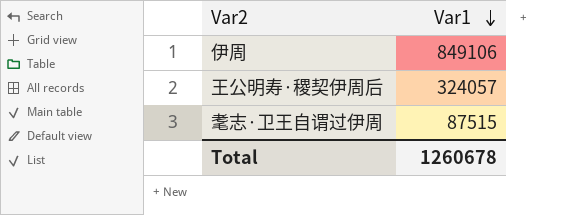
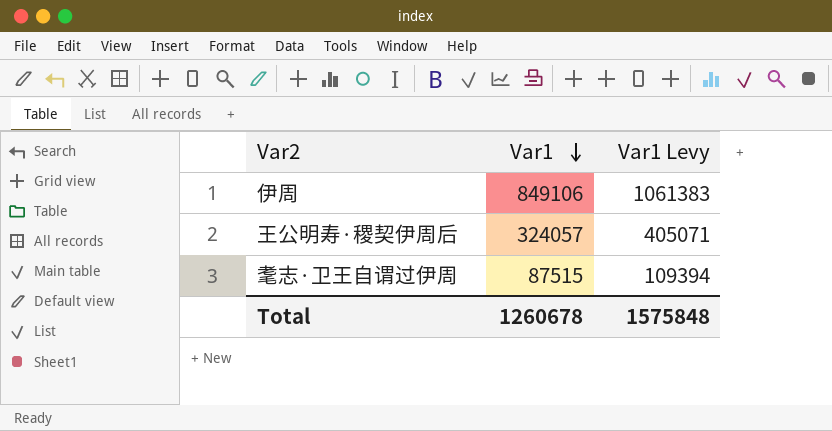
column Var1 Levy | formula: none -> [Var1] * 1.25

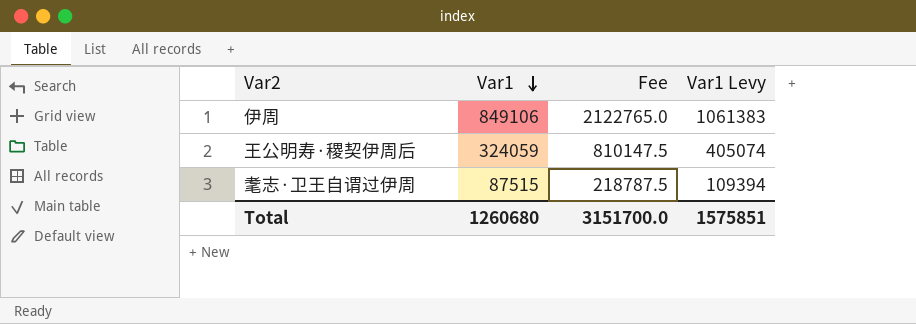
column Fee | formula: none -> [Var1] * 2.5
王公明寿·稷契伊周后 | Var1: 324057 -> 324059
王公明寿·稷契伊周后 | Var1 Levy: 405071 -> 405074
Total | Var1: 1260678 -> 1260680
Total | Var1 Levy: 1575848 -> 1575851

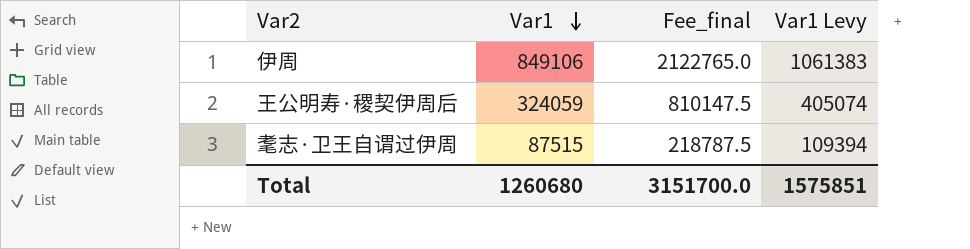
column name: Fee -> Fee_final

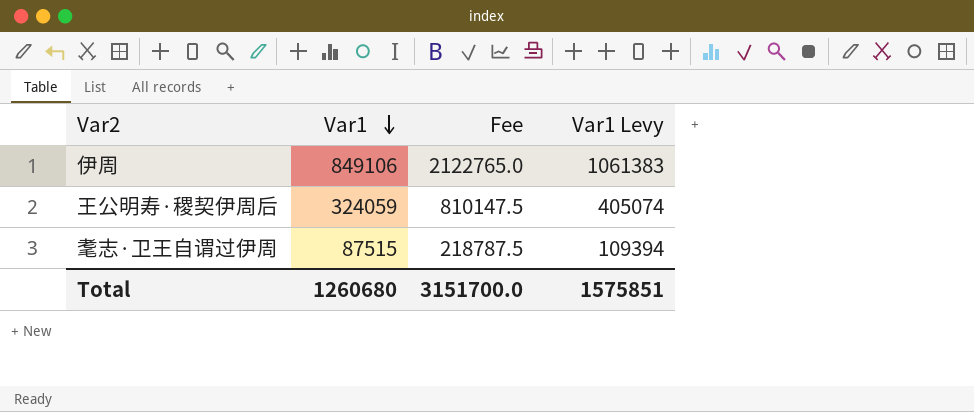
column name: Fee_final -> Fee

